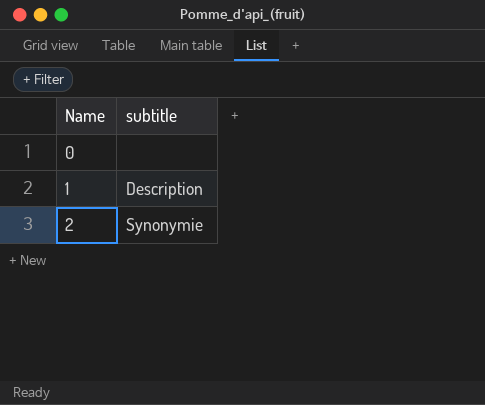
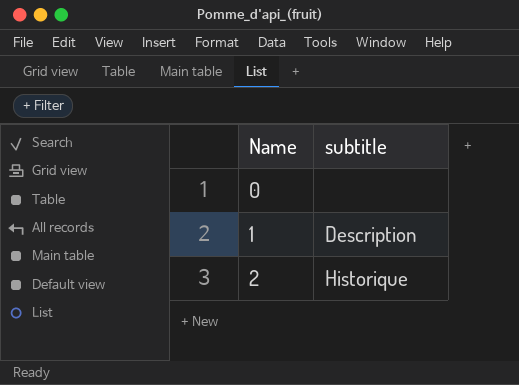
2 | subtitle: Synonymie -> Historique

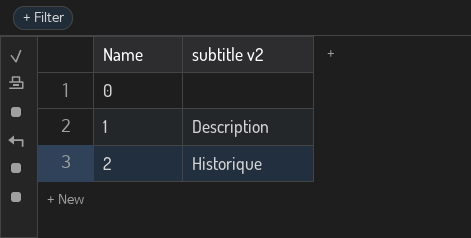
column name: subtitle -> subtitle v2

